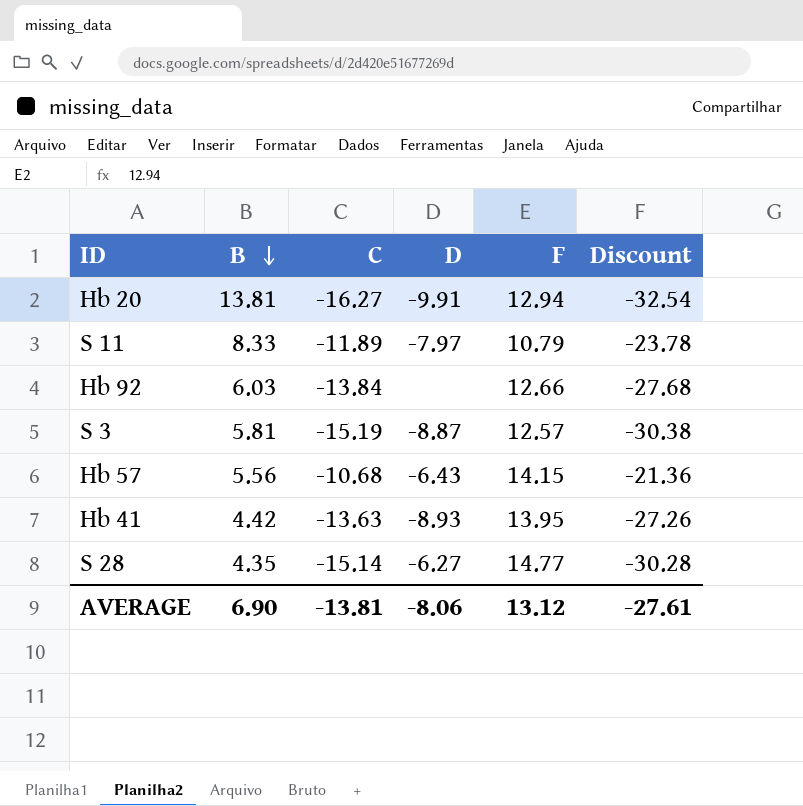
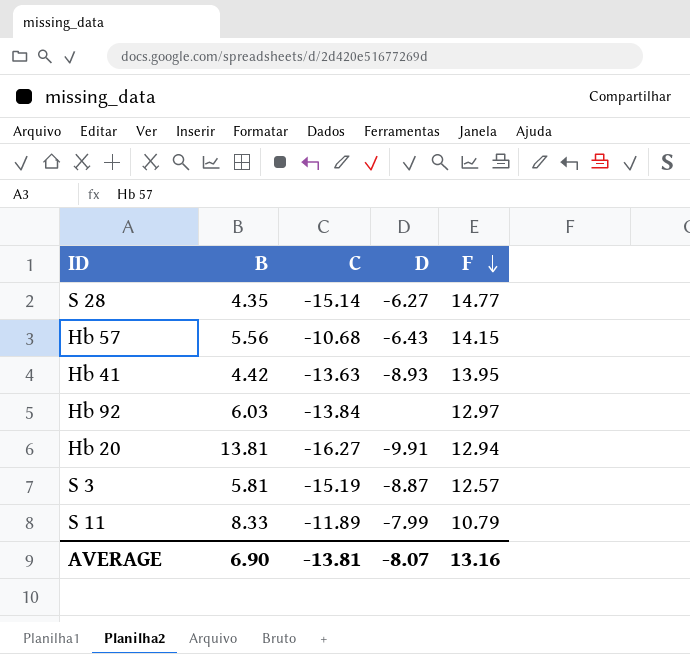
row order: B descending -> F descending
column Discount | formula: [C] * 2 -> none
Hb 92 | F: 12.66 -> 12.97
S 11 | D: -7.97 -> -7.99
AVERAGE | D: -8.06 -> -8.07
AVERAGE | F: 13.12 -> 13.16

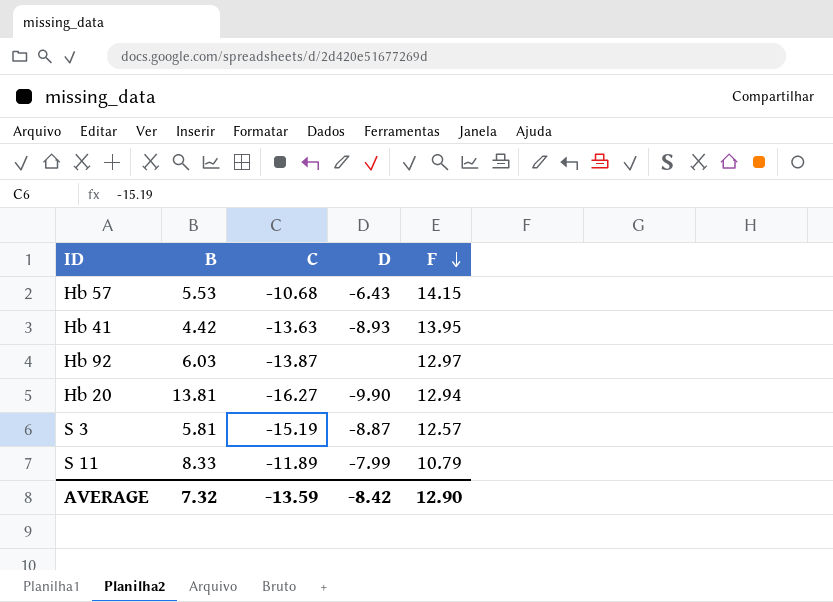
row S 28: 4.35 | -15.14 | -6.27 | 14.77 -> none
Hb 57 | B: 5.56 -> 5.53
Hb 92 | C: -13.84 -> -13.87
Hb 20 | D: -9.91 -> -9.90
AVERAGE | B: 6.90 -> 7.32
AVERAGE | C: -13.81 -> -13.59
AVERAGE | D: -8.07 -> -8.42
AVERAGE | F: 13.16 -> 12.90

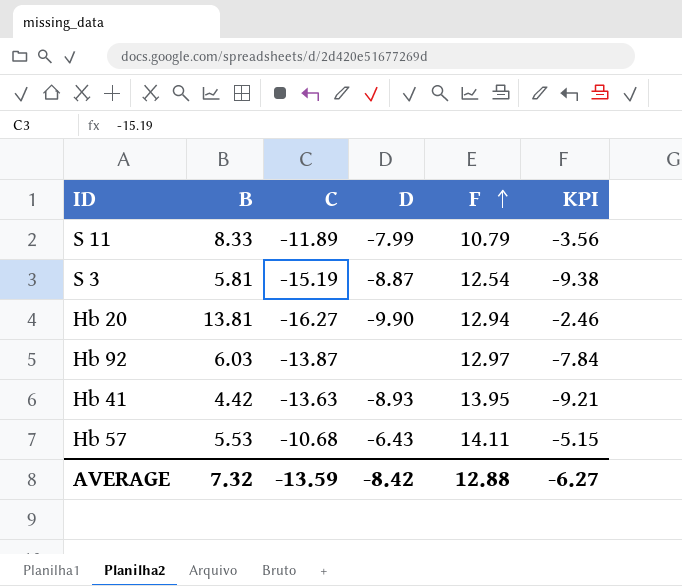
row order: F descending -> F ascending
column KPI | formula: none -> [B] + [C]
S 3 | F: 12.57 -> 12.54
Hb 57 | F: 14.15 -> 14.11
AVERAGE | F: 12.90 -> 12.88

